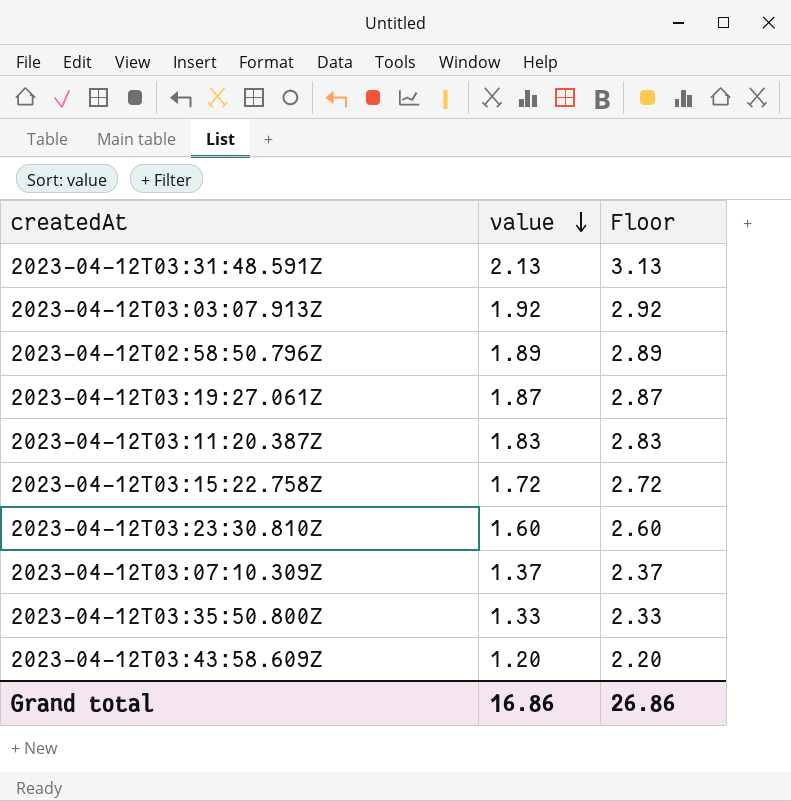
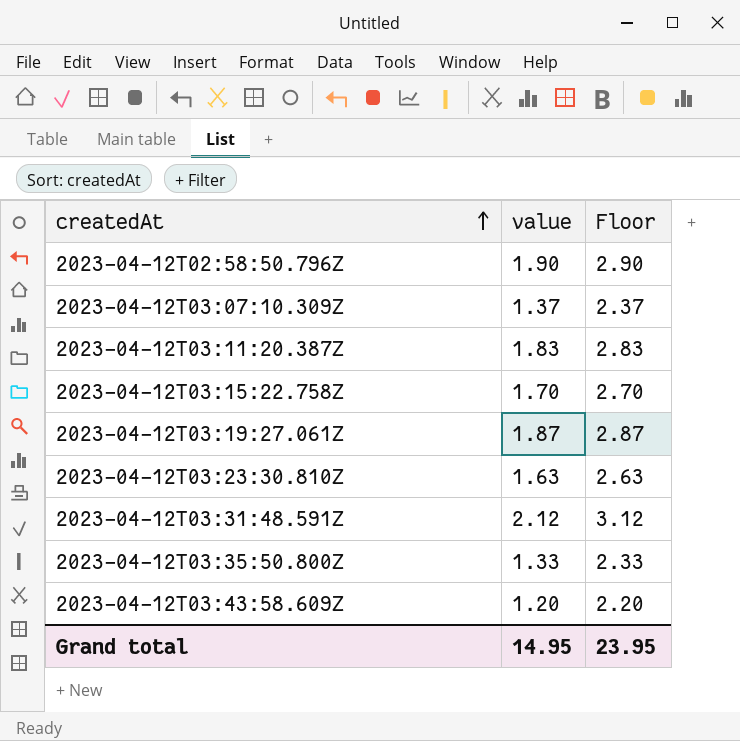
row order: value descending -> createdAt ascending
row 2023-04-12T03:03:07.913Z: 1.92 | 2.92 -> none
2023-04-12T02:58:50.796Z | value: 1.89 -> 1.90
2023-04-12T02:58:50.796Z | Floor: 2.89 -> 2.90
2023-04-12T03:15:22.758Z | value: 1.72 -> 1.70
2023-04-12T03:15:22.758Z | Floor: 2.72 -> 2.70
2023-04-12T03:23:30.810Z | value: 1.60 -> 1.63
2023-04-12T03:23:30.810Z | Floor: 2.60 -> 2.63
2023-04-12T03:31:48.591Z | value: 2.13 -> 2.12
2023-04-12T03:31:48.591Z | Floor: 3.13 -> 3.12
Grand total | value: 16.86 -> 14.95
Grand total | Floor: 26.86 -> 23.95

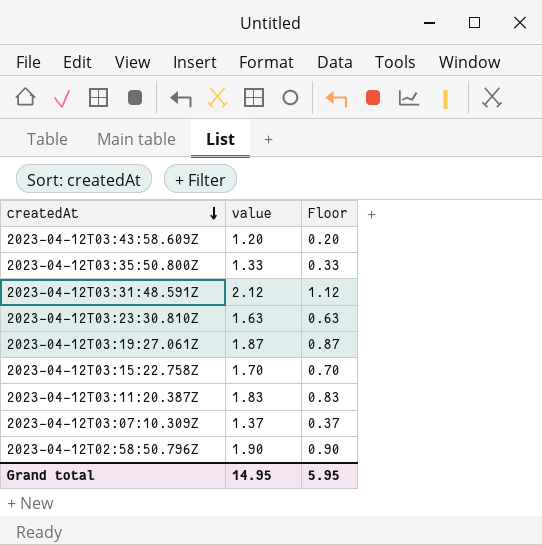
row order: createdAt ascending -> createdAt descending
column Floor | formula: [value] + 1 -> [value] - 1
Grand total | Floor: 23.95 -> 5.95

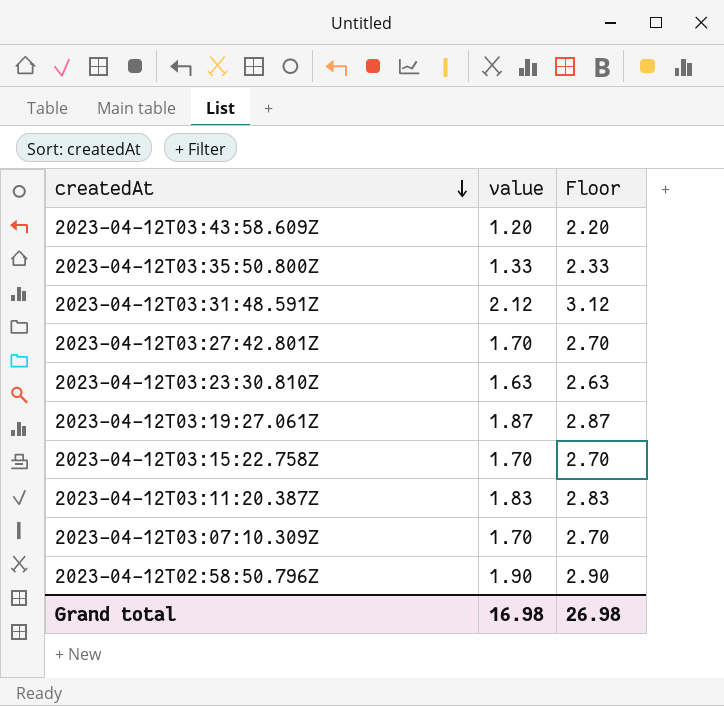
column Floor | formula: [value] - 1 -> [value] + 1
row 2023-04-12T03:27:42.801Z: none -> 1.70 | 2.70
2023-04-12T03:07:10.309Z | value: 1.37 -> 1.70
Grand total | value: 14.95 -> 16.98
Grand total | Floor: 5.95 -> 26.98

